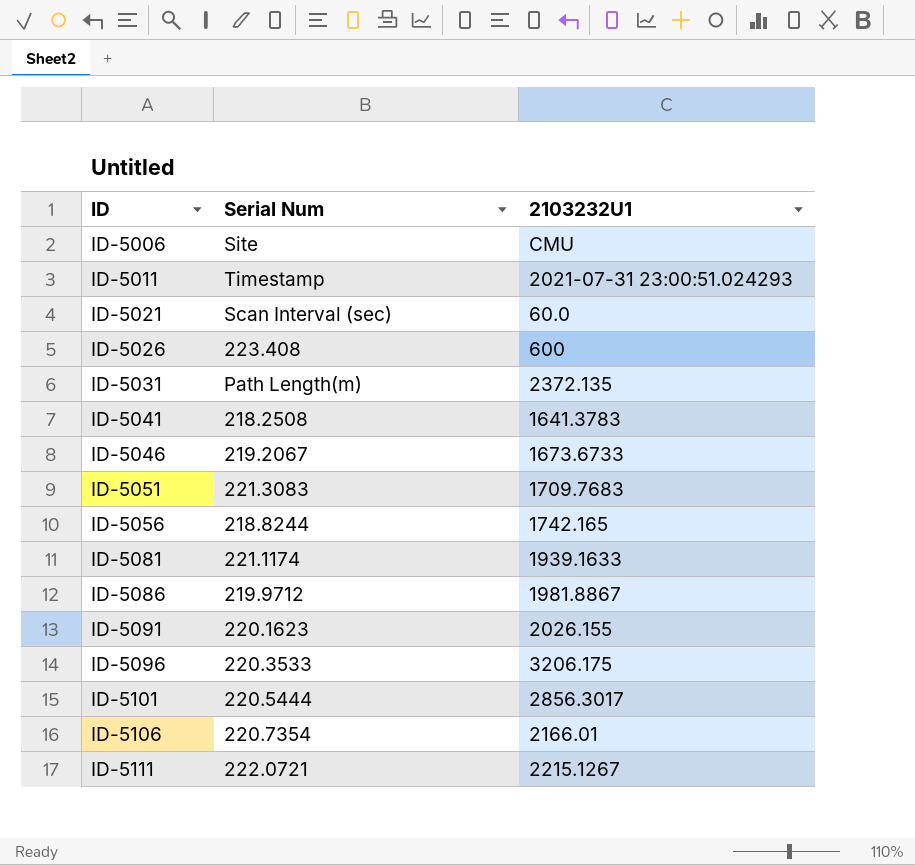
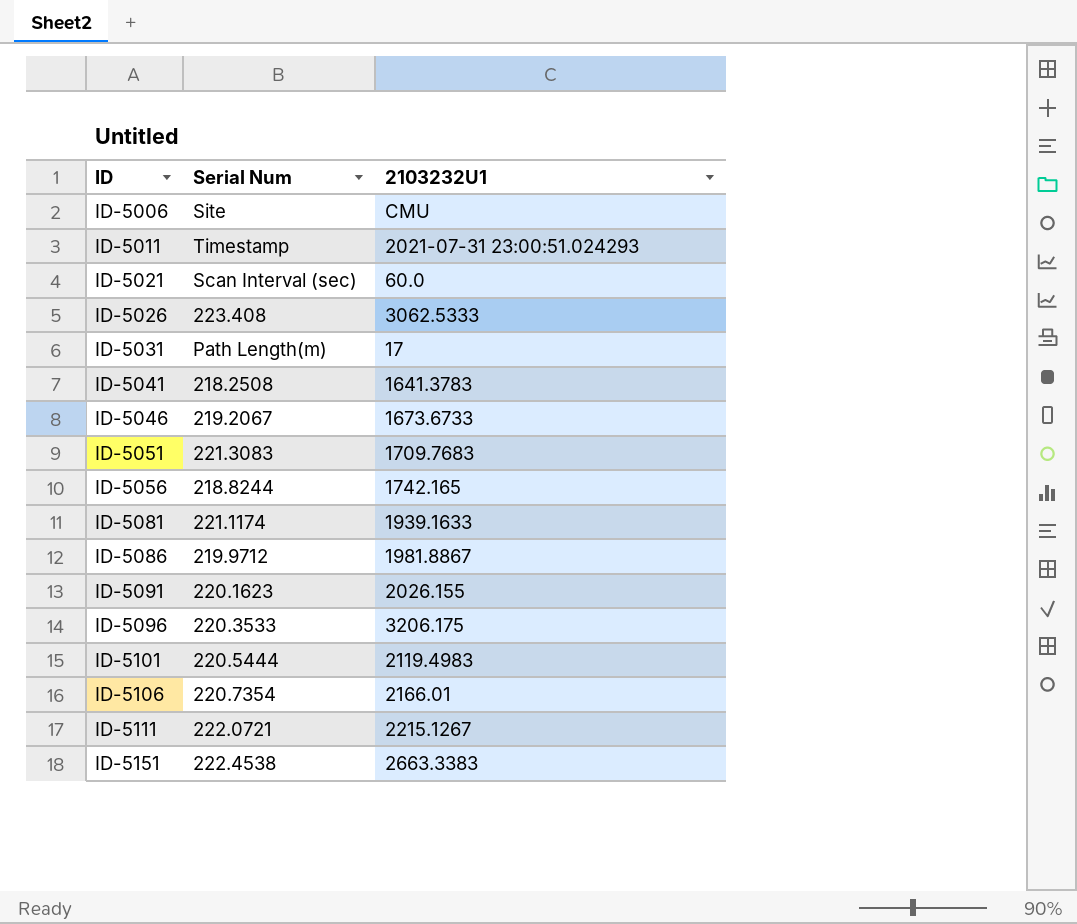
ID-5026 | 2103232U1: 600 -> 3062.5333
ID-5031 | 2103232U1: 2372.135 -> 17
ID-5101 | 2103232U1: 2856.3017 -> 2119.4983
row ID-5151: none -> 222.4538 | 2663.3383

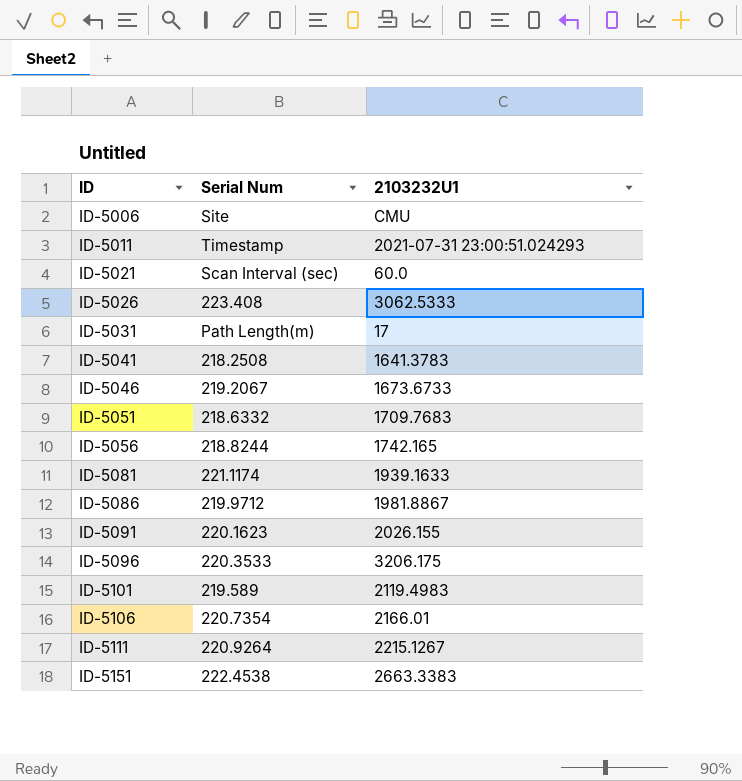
ID-5051 | Serial Num: 221.3083 -> 218.6332
ID-5101 | Serial Num: 220.5444 -> 219.589
ID-5111 | Serial Num: 222.0721 -> 220.9264

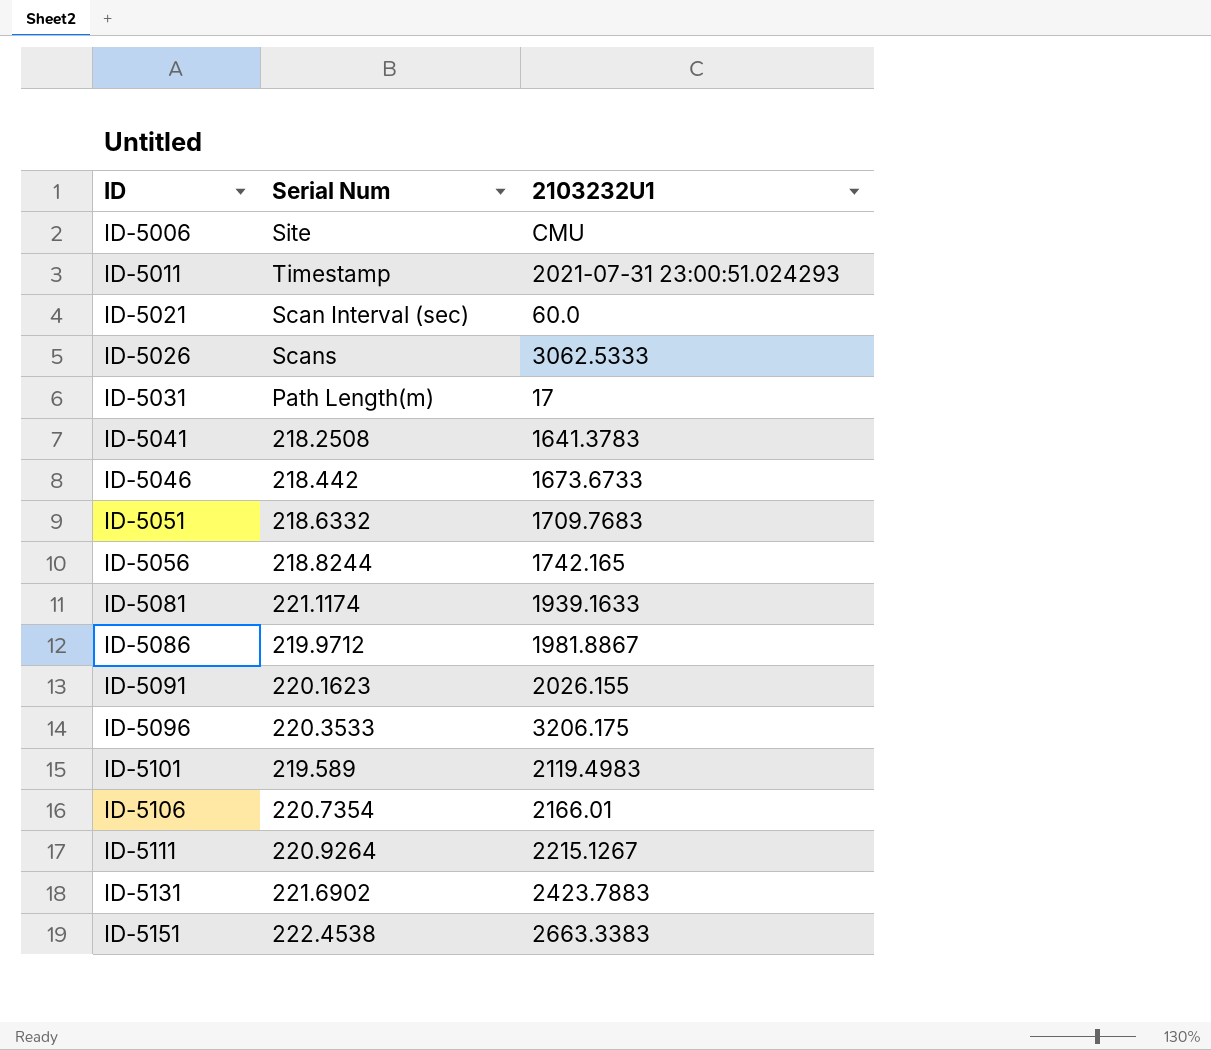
ID-5026 | Serial Num: 223.408 -> Scans
ID-5046 | Serial Num: 219.2067 -> 218.442
row ID-5131: none -> 221.6902 | 2423.7883

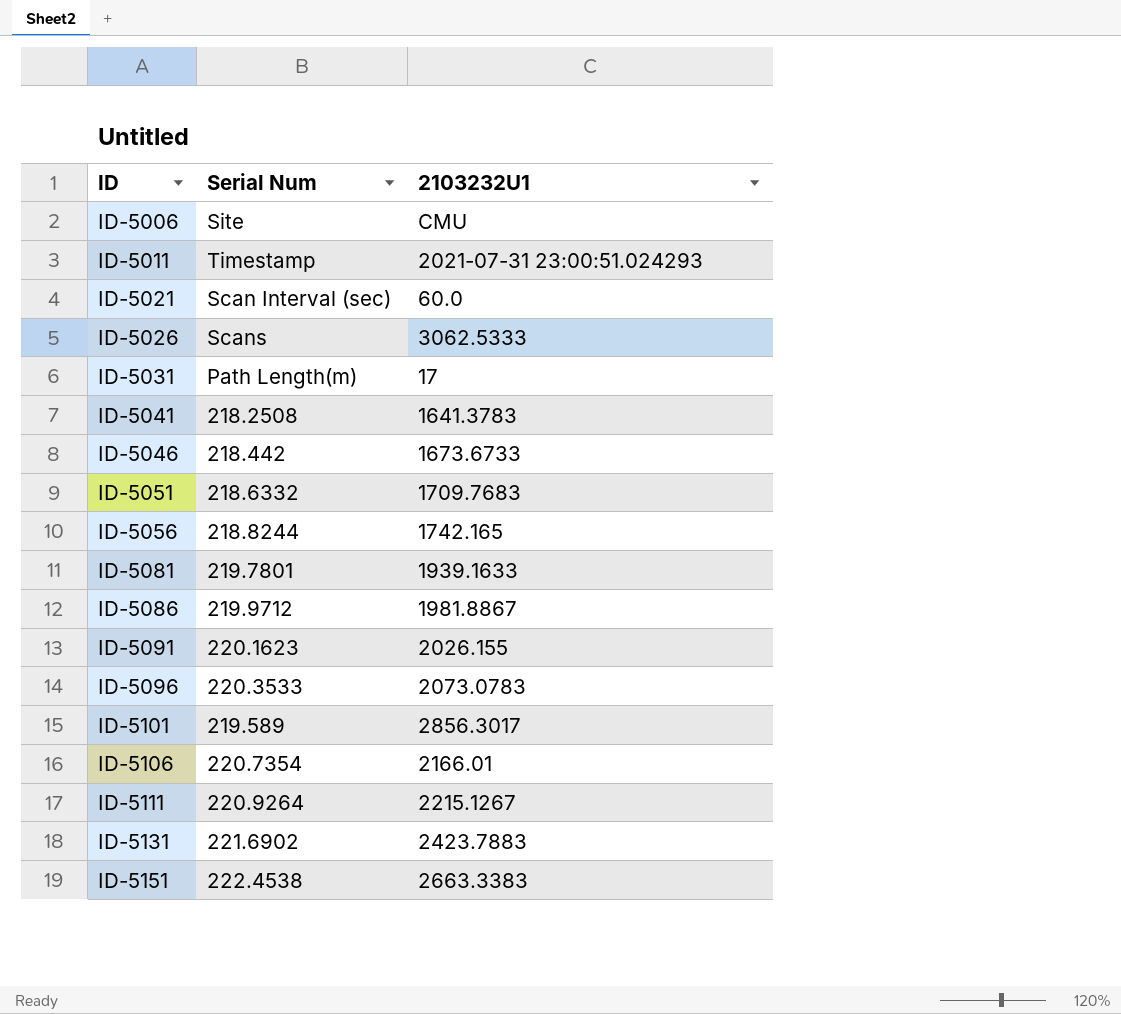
ID-5081 | Serial Num: 221.1174 -> 219.7801
ID-5096 | 2103232U1: 3206.175 -> 2073.0783
ID-5101 | 2103232U1: 2119.4983 -> 2856.3017

